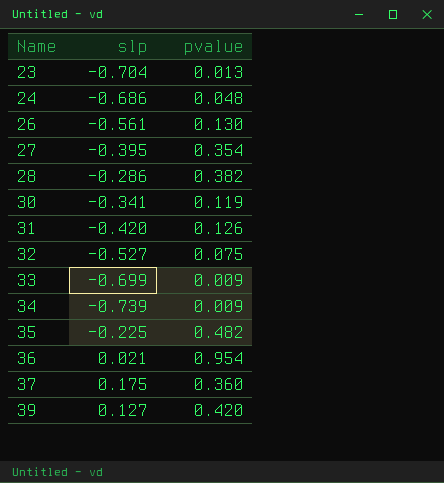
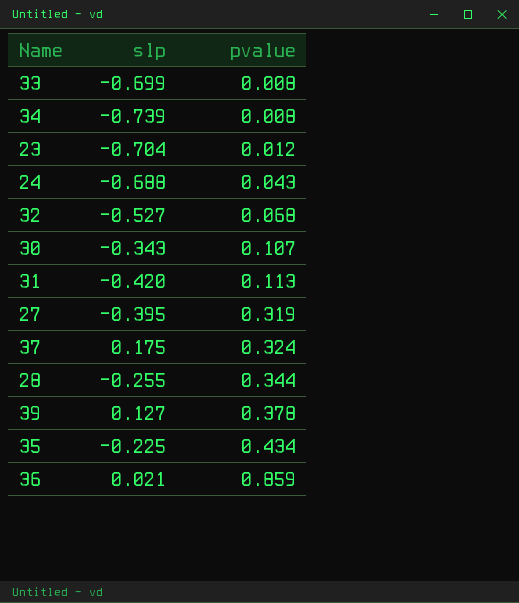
row order: Name ascending -> pvalue ascending
row 26: -0.561 | 0.130 -> none
33 | pvalue: 0.009 -> 0.008
34 | pvalue: 0.009 -> 0.008
23 | pvalue: 0.013 -> 0.012
24 | slp: -0.686 -> -0.688
24 | pvalue: 0.048 -> 0.043
32 | pvalue: 0.075 -> 0.068
30 | slp: -0.341 -> -0.343
30 | pvalue: 0.119 -> 0.107
31 | pvalue: 0.126 -> 0.113
27 | pvalue: 0.354 -> 0.319
37 | pvalue: 0.360 -> 0.324
28 | slp: -0.286 -> -0.255
28 | pvalue: 0.382 -> 0.344
39 | pvalue: 0.420 -> 0.378
35 | pvalue: 0.482 -> 0.434
36 | pvalue: 0.954 -> 0.859

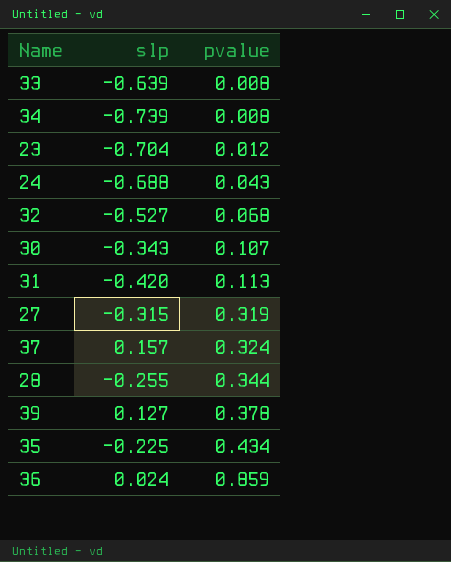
33 | slp: -0.699 -> -0.639
27 | slp: -0.395 -> -0.315
37 | slp: 0.175 -> 0.157
36 | slp: 0.021 -> 0.024

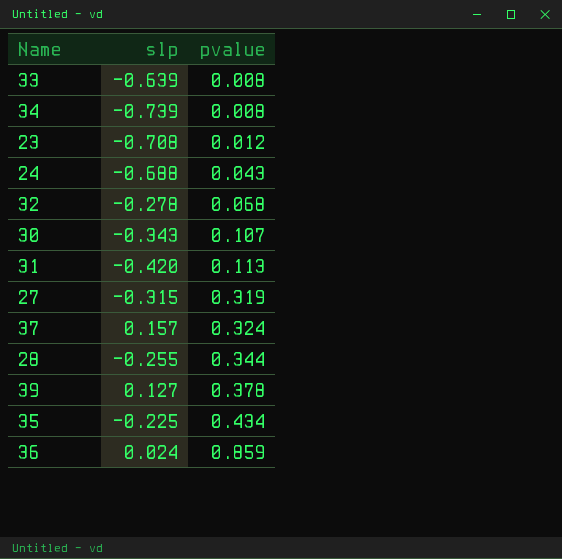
23 | slp: -0.704 -> -0.708
32 | slp: -0.527 -> -0.278

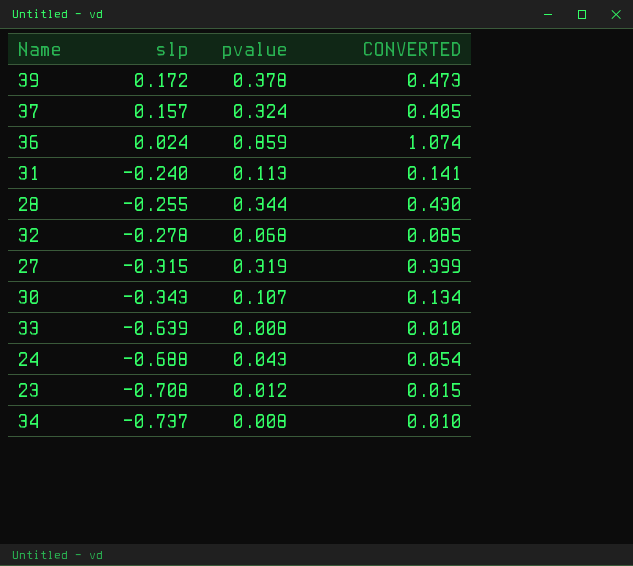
row order: pvalue ascending -> slp descending
column CONVERTED | formula: none -> [pvalue] * 1.25
row 35: -0.225 | 0.434 -> none
39 | slp: 0.127 -> 0.172
31 | slp: -0.420 -> -0.240
34 | slp: -0.739 -> -0.737

